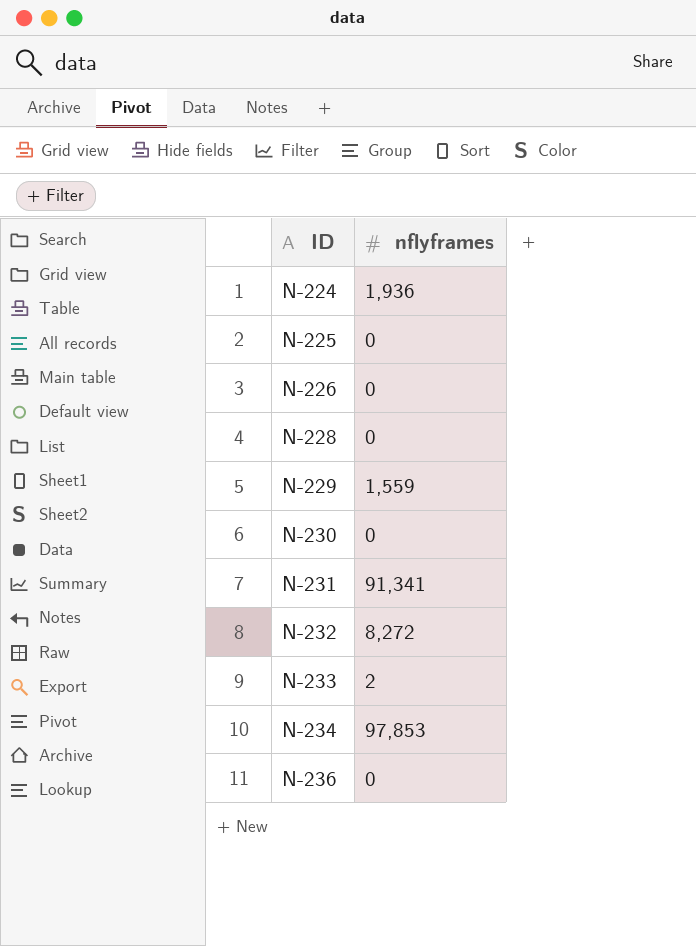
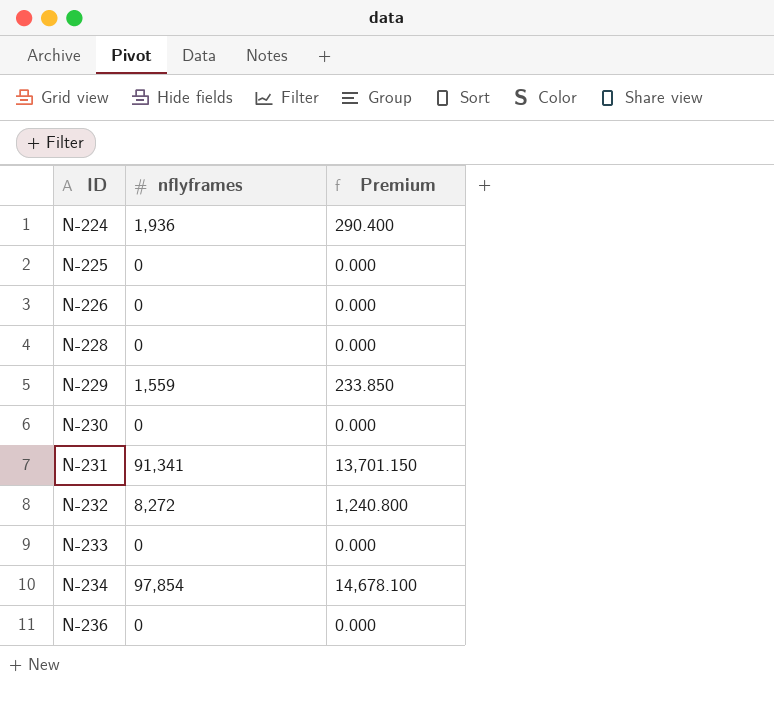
column Premium | formula: none -> [nflyframes] * 0.15
N-233 | nflyframes: 2 -> 0
N-234 | nflyframes: 97,853 -> 97,854

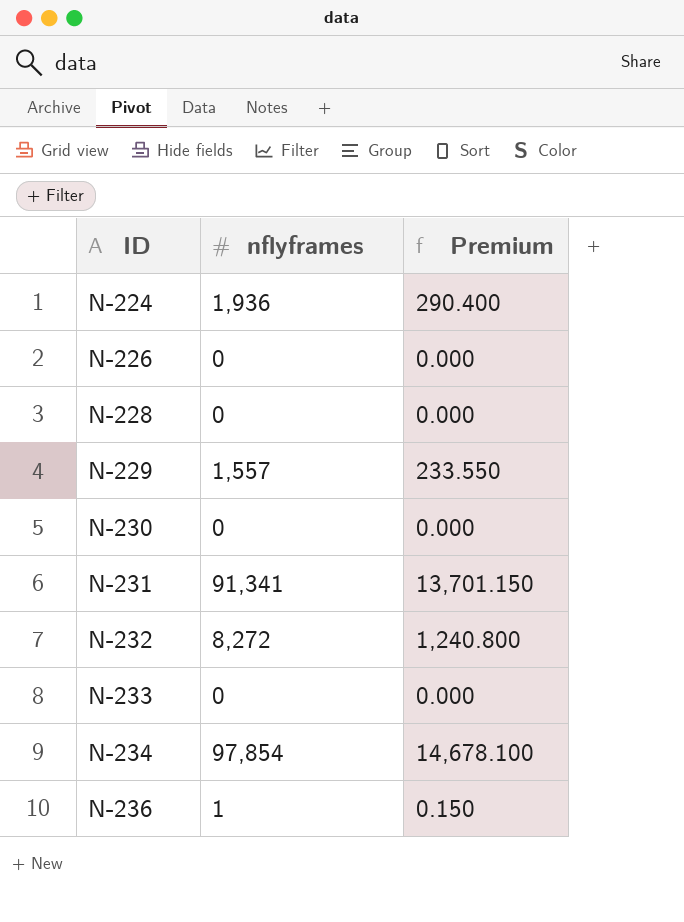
row N-225: 0 | 0.000 -> none
N-229 | nflyframes: 1,559 -> 1,557
N-229 | Premium: 233.850 -> 233.550
N-236 | nflyframes: 0 -> 1
N-236 | Premium: 0.000 -> 0.150

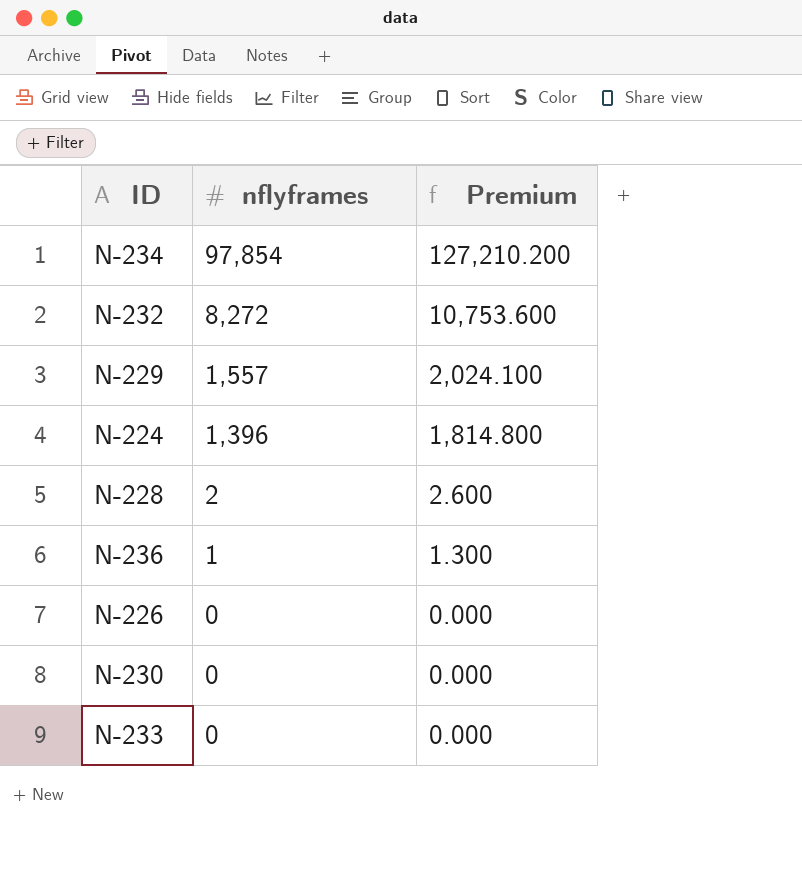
row order: ID ascending -> nflyframes descending
column Premium | formula: [nflyframes] * 0.15 -> [nflyframes] * 1.3
row N-231: 91,341 | 13,701.150 -> none
N-224 | nflyframes: 1,936 -> 1,396
N-228 | nflyframes: 0 -> 2

